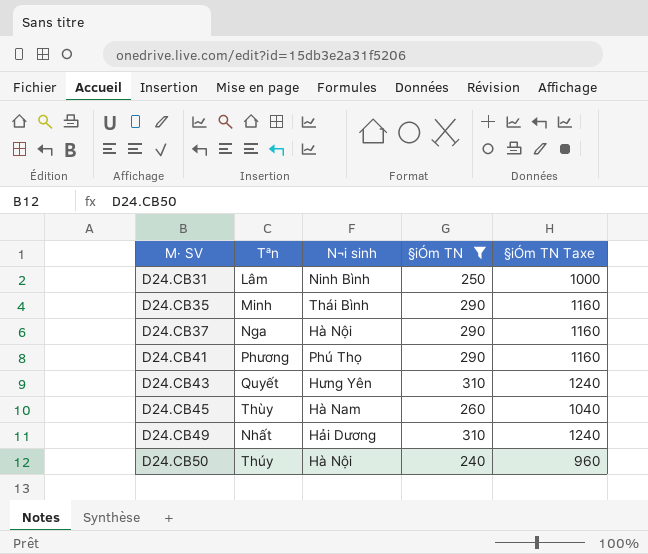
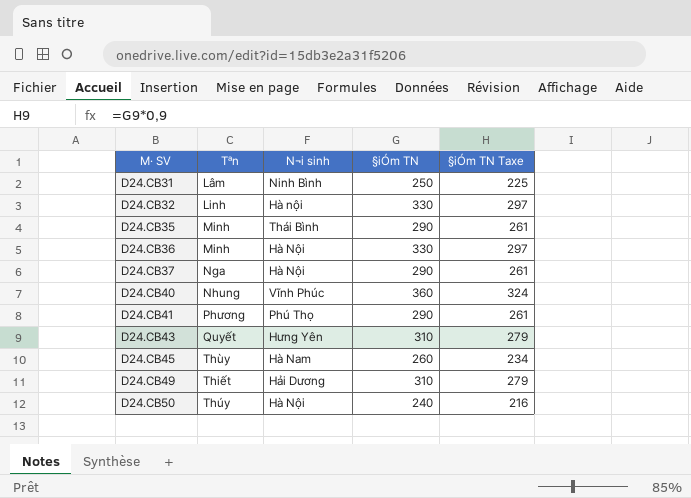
filter: §iÓm TN <= 310 -> none
column §iÓm TN Taxe | formula: [§iÓm TN] * 4 -> [§iÓm TN] * 0,9
D24.CB49 | Tªn: Nhất -> Thiết

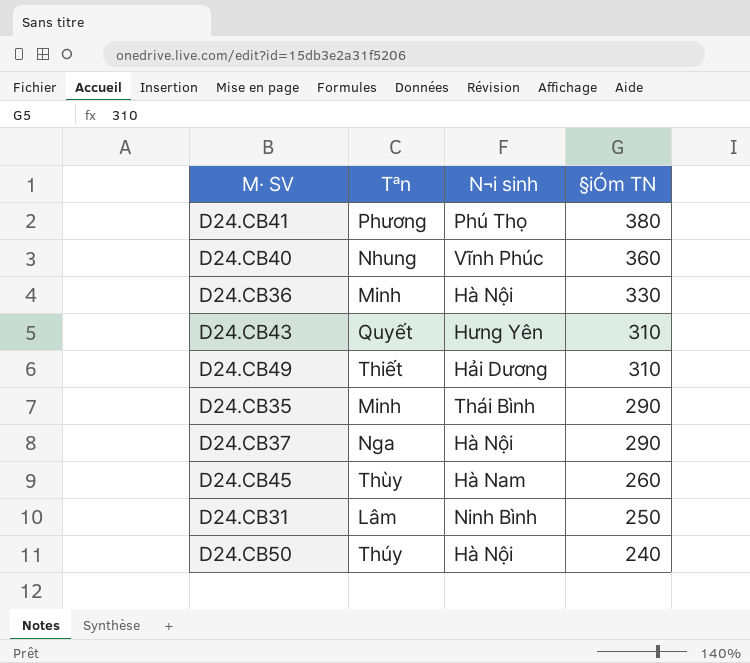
row order: M· SV ascending -> §iÓm TN descending
column §iÓm TN Taxe | formula: [§iÓm TN] * 0,9 -> none
row D24.CB32: Linh | Hà nội | 330 | 297 -> none
D24.CB41 | §iÓm TN: 290 -> 380

